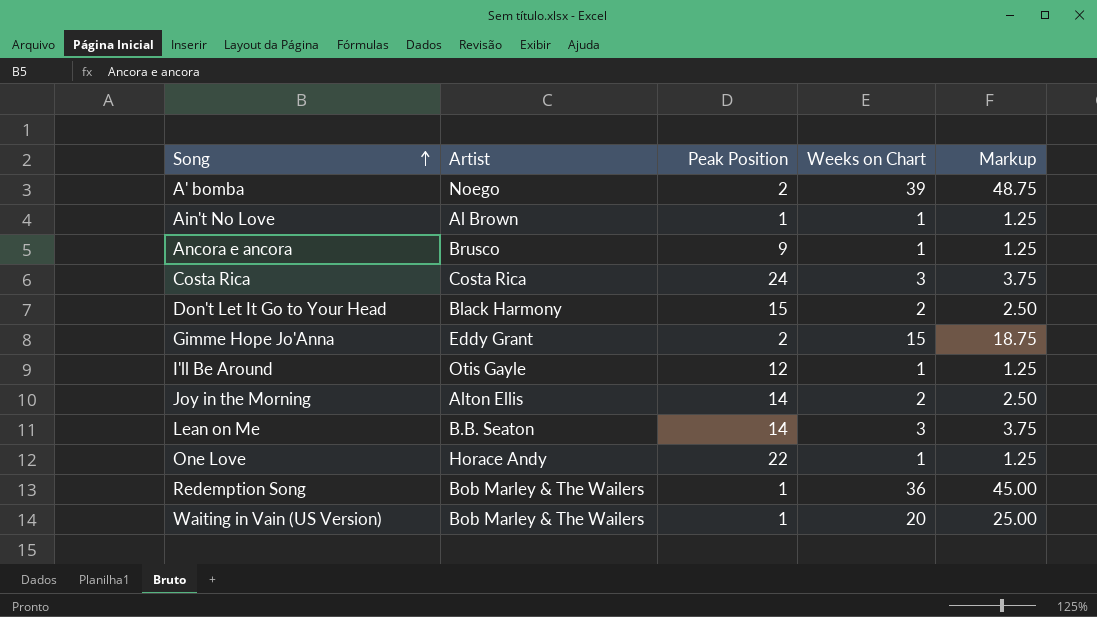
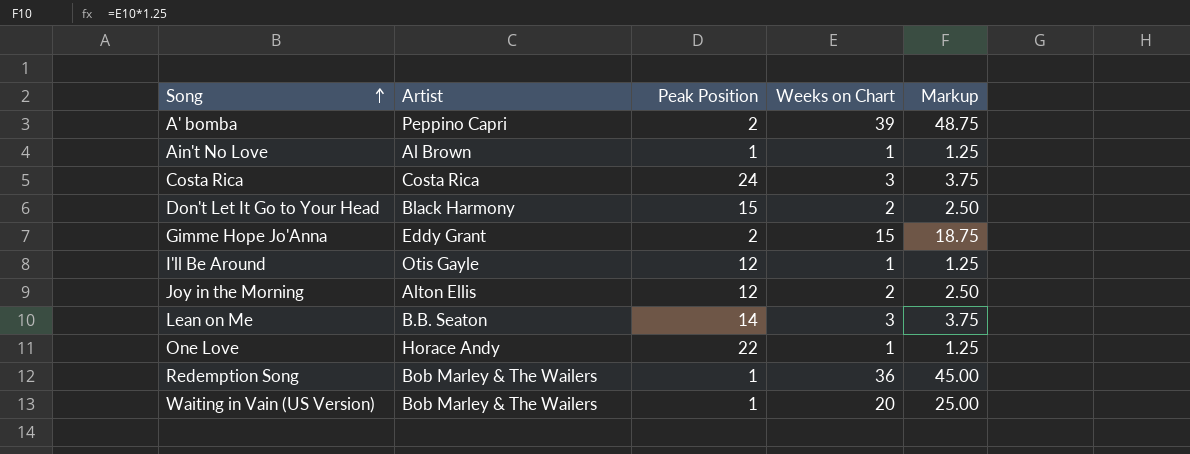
row Ancora e ancora: Brusco | 9 | 1 | 1.25 -> none
A' bomba | Artist: Noego -> Peppino Capri
Joy in the Morning | Peak Position: 14 -> 12

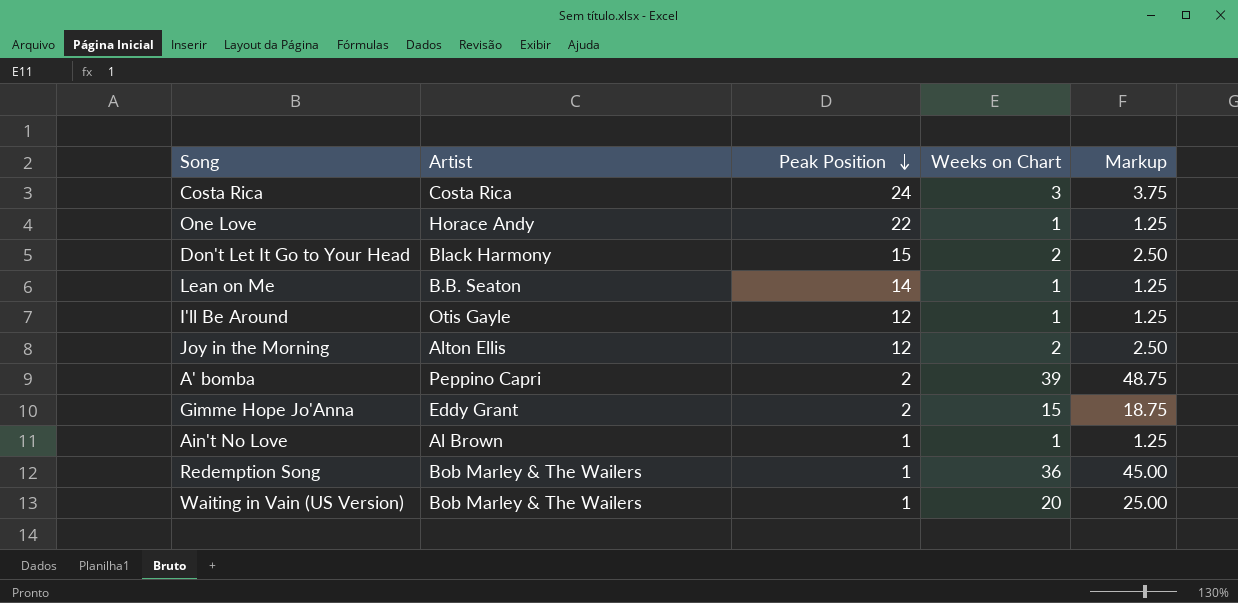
row order: Song ascending -> Peak Position descending
Lean on Me | Weeks on Chart: 3 -> 1
Lean on Me | Markup: 3.75 -> 1.25

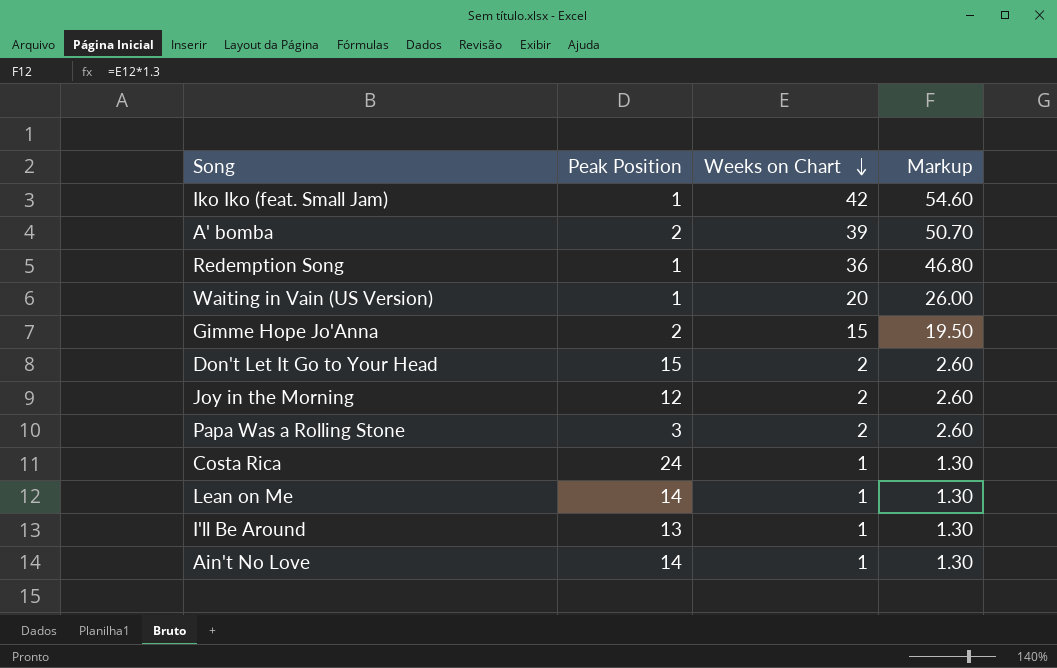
row order: Peak Position descending -> Weeks on Chart descending
column Artist | position: 2 -> none
column Markup | formula: [Weeks on Chart] * 1.25 -> [Weeks on Chart] * 1.3
row One Love: Horace Andy | 22 | 1 | 1.25 -> none
row Iko Iko (feat. Small Jam): none -> 1 | 42 | 54.60
row Papa Was a Rolling Stone: none -> 3 | 2 | 2.60
Costa Rica | Weeks on Chart: 3 -> 1
I'll Be Around | Peak Position: 12 -> 13
Ain't No Love | Peak Position: 1 -> 14

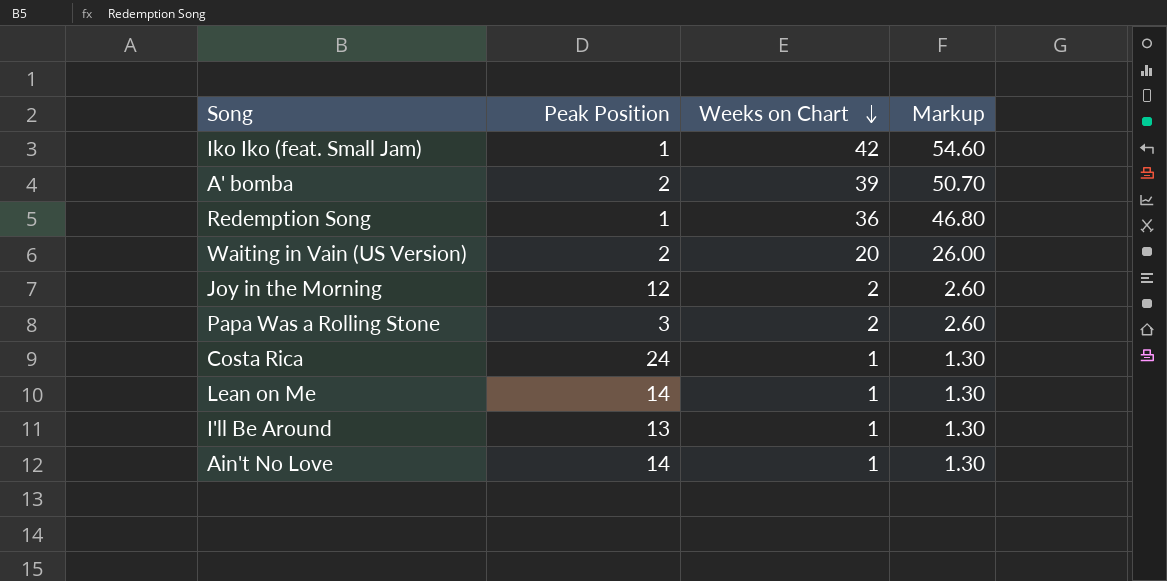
row Gimme Hope Jo'Anna: 2 | 15 | 19.50 -> none
row Don't Let It Go to Your Head: 15 | 2 | 2.60 -> none
Waiting in Vain (US Version) | Peak Position: 1 -> 2

